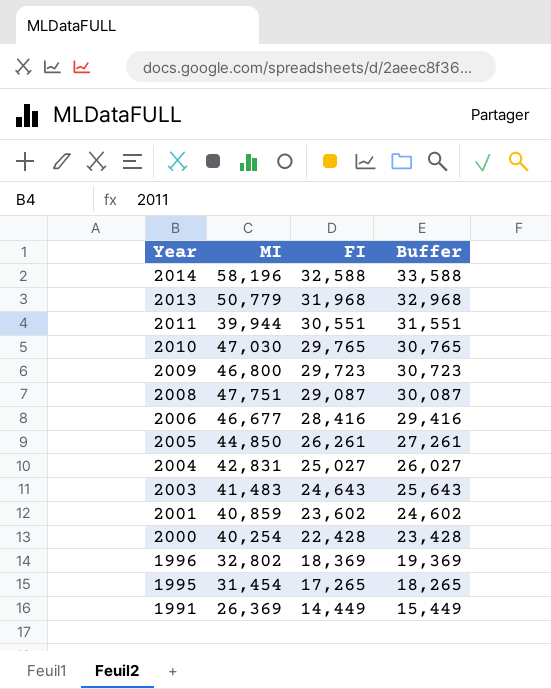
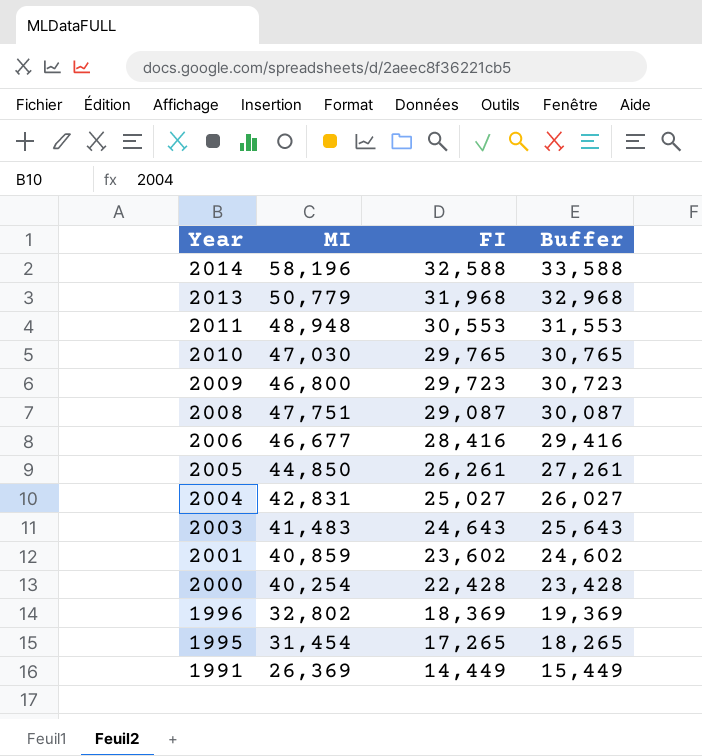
2011 | MI: 39,944 -> 48,948
2011 | FI: 30,551 -> 30,553
2011 | Buffer: 31,551 -> 31,553

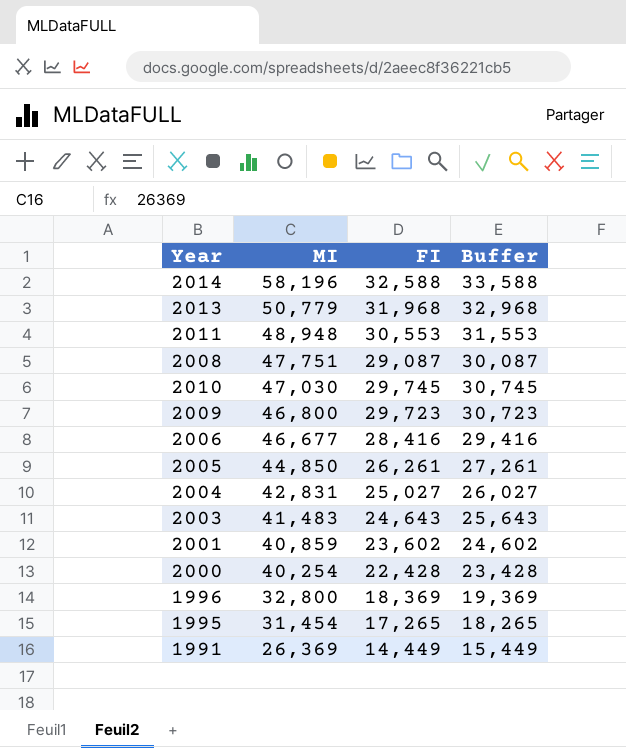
row order: Year descending -> MI descending
2010 | FI: 29,765 -> 29,745
2010 | Buffer: 30,765 -> 30,745
1996 | MI: 32,802 -> 32,800

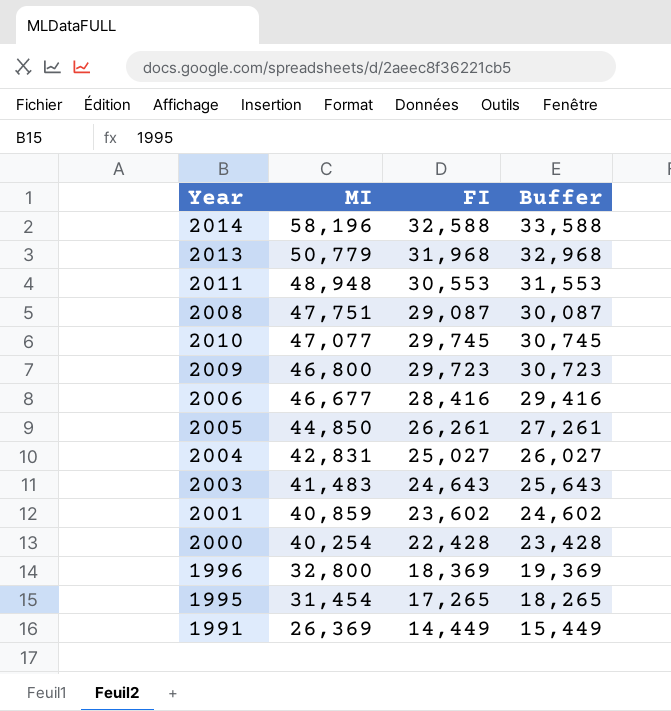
2010 | MI: 47,030 -> 47,077

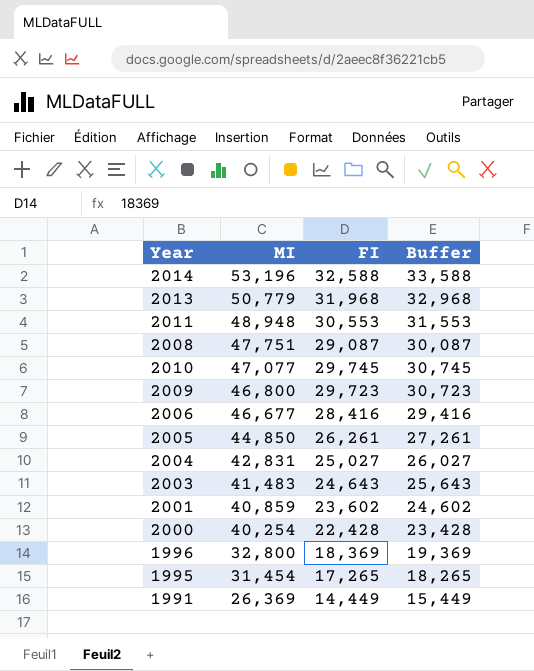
2014 | MI: 58,196 -> 53,196

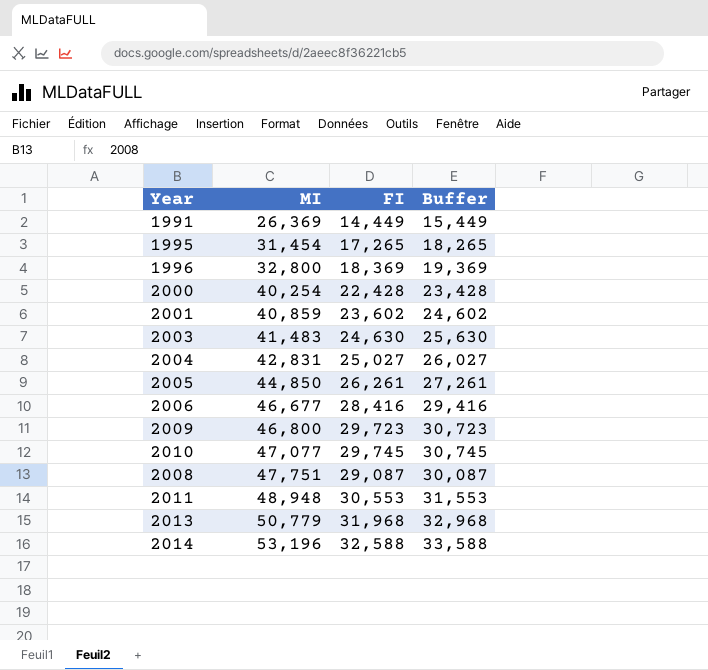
row order: MI descending -> MI ascending
2003 | FI: 24,643 -> 24,630
2003 | Buffer: 25,643 -> 25,630

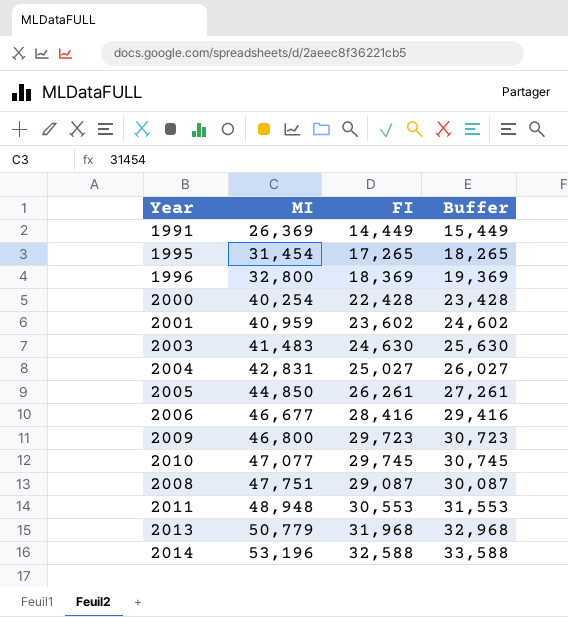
2001 | MI: 40,859 -> 40,959

